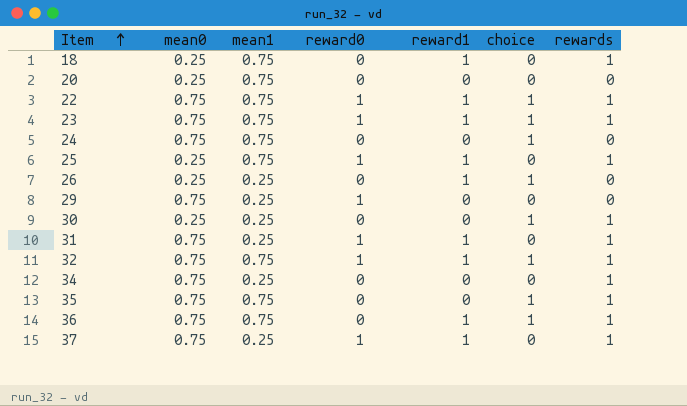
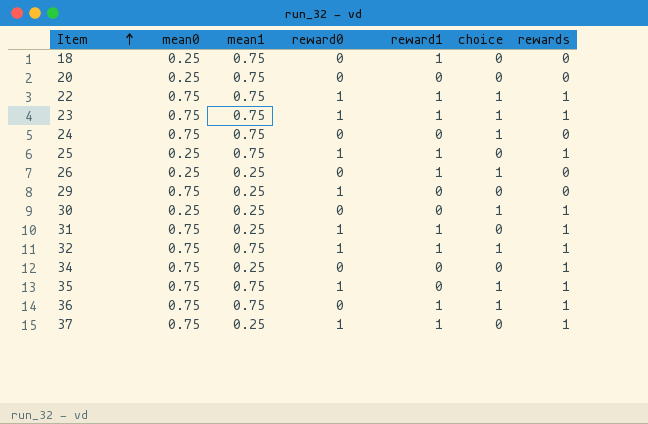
18 | rewards: 1 -> 0
35 | reward0: 0 -> 1

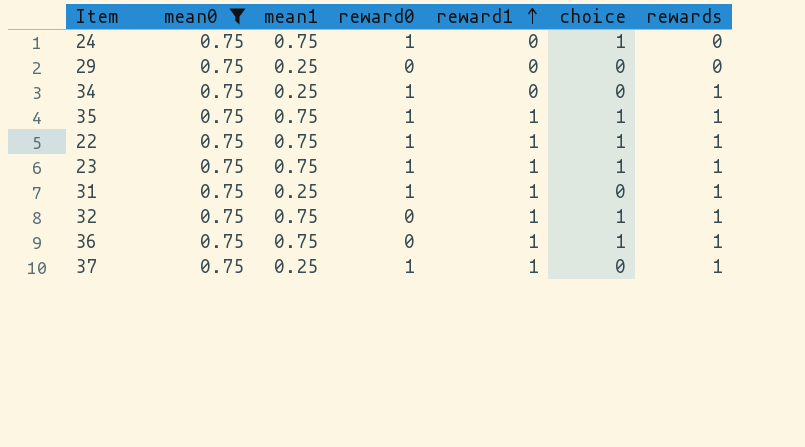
filter: none -> mean0 = 0.75
row order: Item ascending -> reward1 ascending
24 | reward0: 0 -> 1
29 | reward0: 1 -> 0
34 | reward0: 0 -> 1
35 | reward1: 0 -> 1
32 | reward0: 1 -> 0

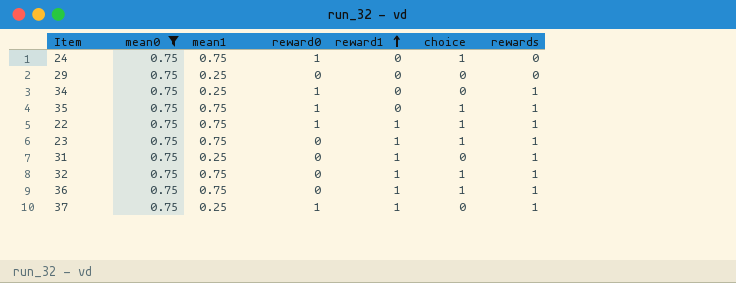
35 | reward1: 1 -> 0
23 | reward0: 1 -> 0
31 | reward0: 1 -> 0

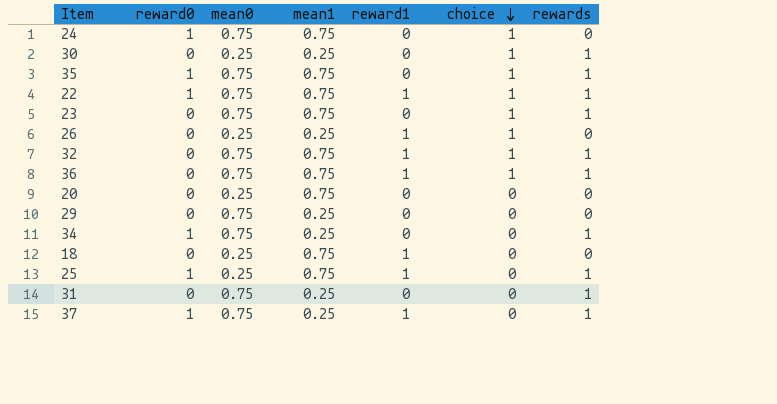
filter: mean0 = 0.75 -> none
row order: reward1 ascending -> choice descending
column reward0 | position: 4 -> 2
23 | reward1: 1 -> 0
31 | reward1: 1 -> 0

